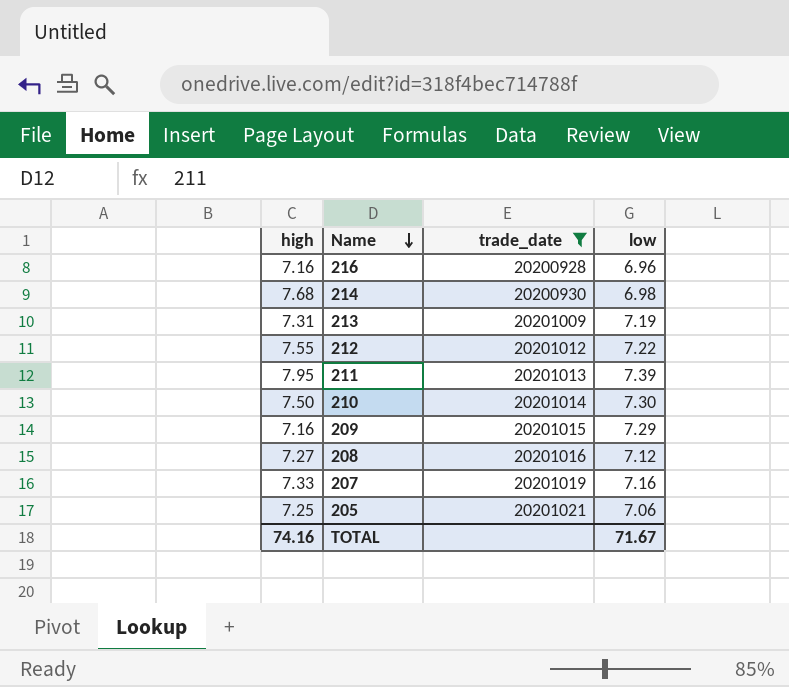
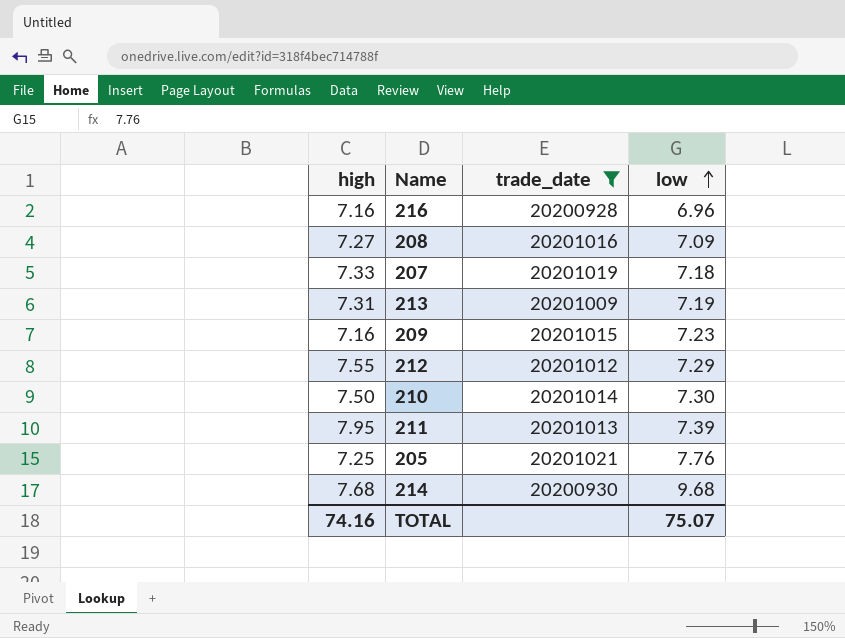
row order: Name descending -> low ascending
208 | low: 7.12 -> 7.09
207 | low: 7.16 -> 7.18
209 | low: 7.29 -> 7.23
212 | low: 7.22 -> 7.29
205 | low: 7.06 -> 7.76
214 | low: 6.98 -> 9.68
TOTAL | low: 71.67 -> 75.07

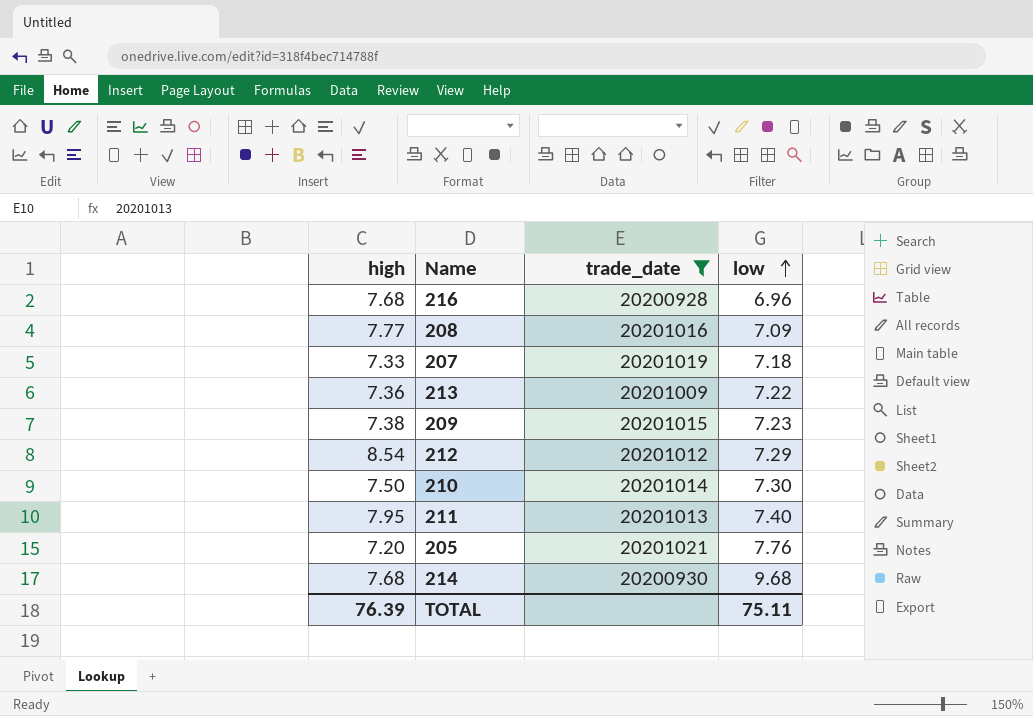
216 | high: 7.16 -> 7.68
208 | high: 7.27 -> 7.77
213 | high: 7.31 -> 7.36
213 | low: 7.19 -> 7.22
209 | high: 7.16 -> 7.38
212 | high: 7.55 -> 8.54
211 | low: 7.39 -> 7.40
205 | high: 7.25 -> 7.20
TOTAL | high: 74.16 -> 76.39
TOTAL | low: 75.07 -> 75.11

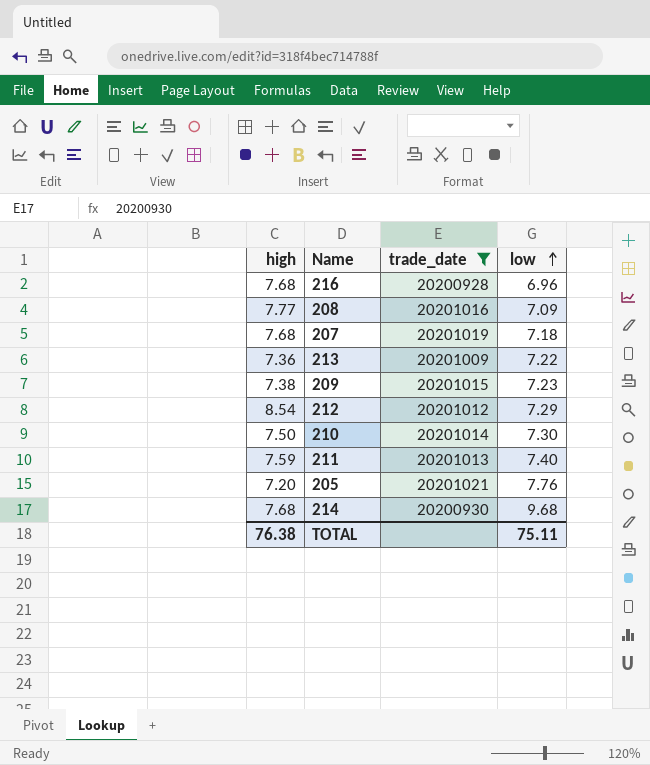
207 | high: 7.33 -> 7.68
211 | high: 7.95 -> 7.59
TOTAL | high: 76.39 -> 76.38

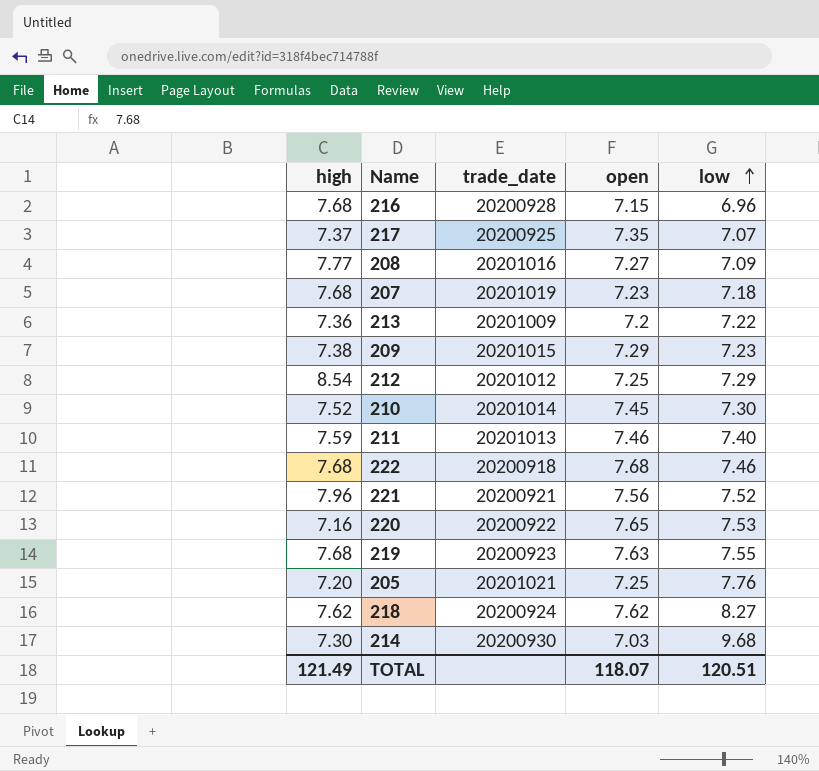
filter: trade_date >= 20200928 -> none
column open | position: none -> 4
210 | high: 7.50 -> 7.52
214 | high: 7.68 -> 7.30
TOTAL | high: 76.38 -> 121.49
TOTAL | low: 75.11 -> 120.51

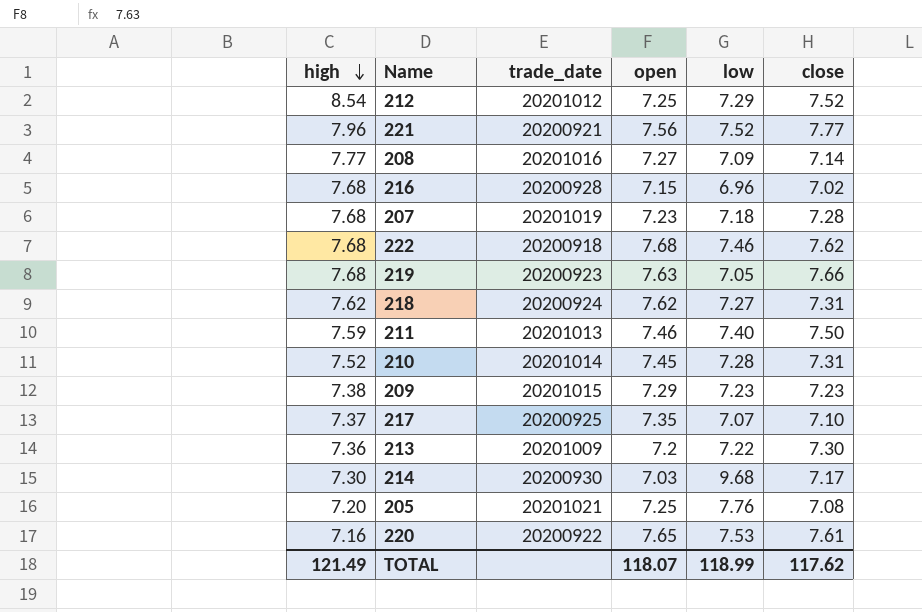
row order: low ascending -> high descending
column close | position: none -> 6
219 | low: 7.55 -> 7.05
218 | low: 8.27 -> 7.27
210 | low: 7.30 -> 7.28
TOTAL | low: 120.51 -> 118.99

